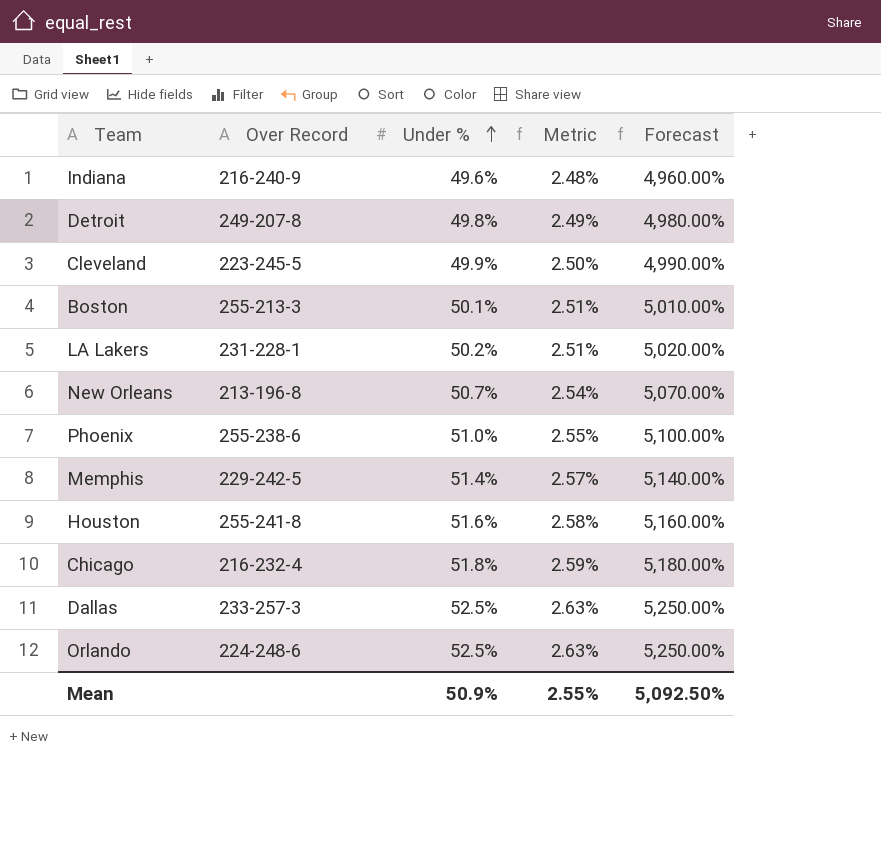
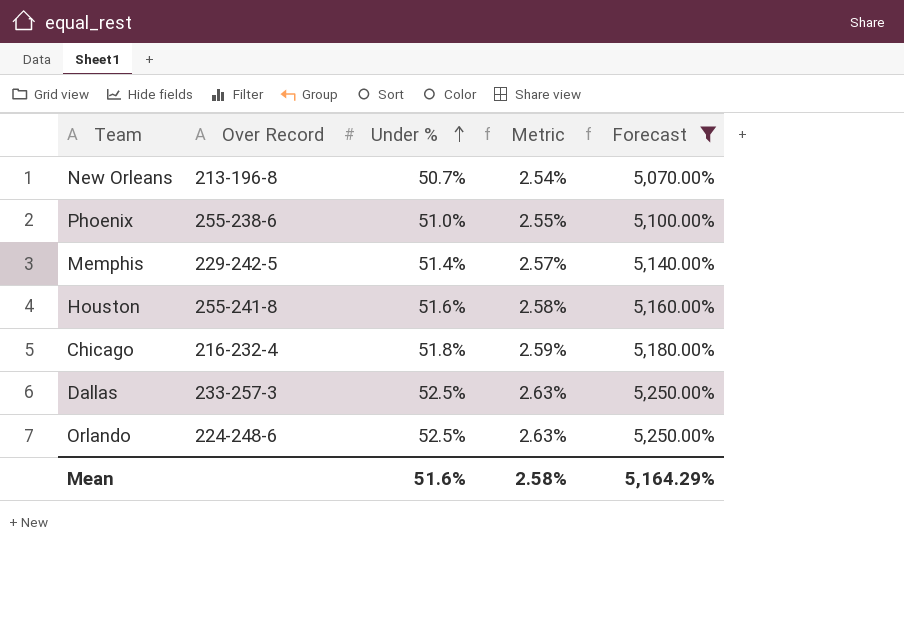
filter: none -> Forecast >= 5,070.00%
Mean | Under %: 50.9% -> 51.6%
Mean | Metric: 2.55% -> 2.58%
Mean | Forecast: 5,092.50% -> 5,164.29%

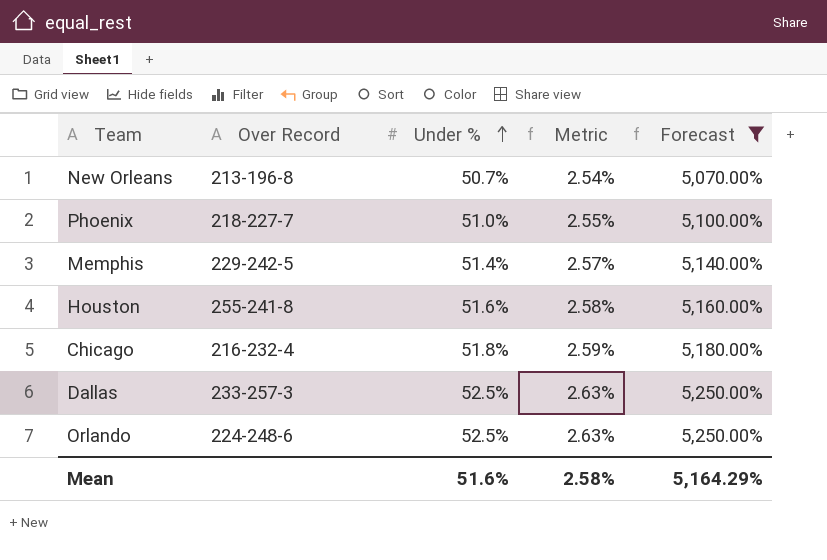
Phoenix | Over Record: 255-238-6 -> 218-227-7

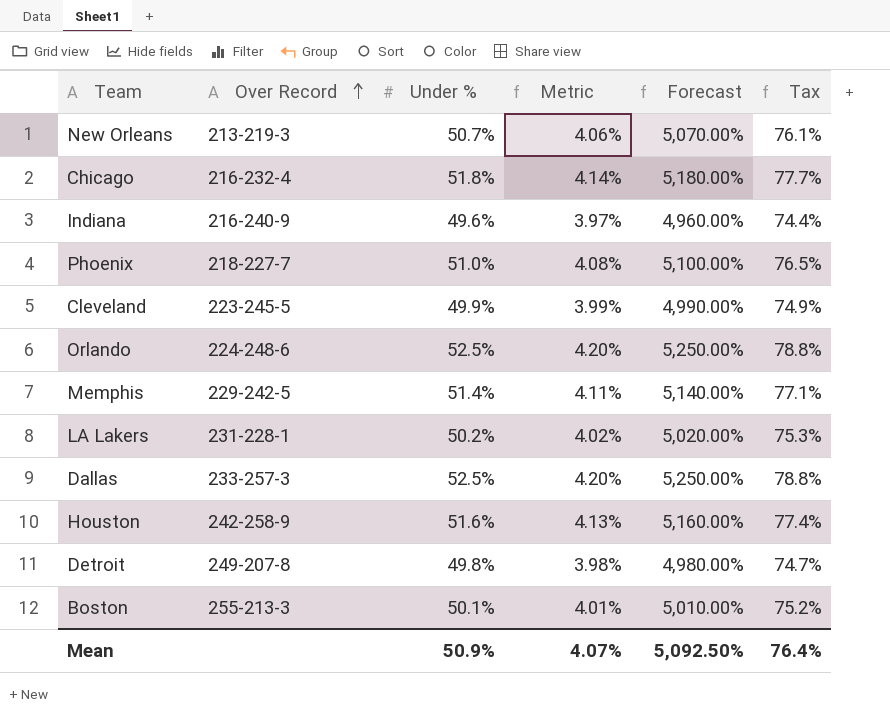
filter: Forecast >= 5,070.00% -> none
row order: Under % ascending -> Over Record ascending
column Metric | formula: [Under %] * 0.05 -> [Under %] * 0.08
column Tax | formula: none -> [Under %] * 1.5
New Orleans | Over Record: 213-196-8 -> 213-219-3
Houston | Over Record: 255-241-8 -> 242-258-9
Mean | Under %: 51.6% -> 50.9%
Mean | Metric: 2.58% -> 4.07%
Mean | Forecast: 5,164.29% -> 5,092.50%

